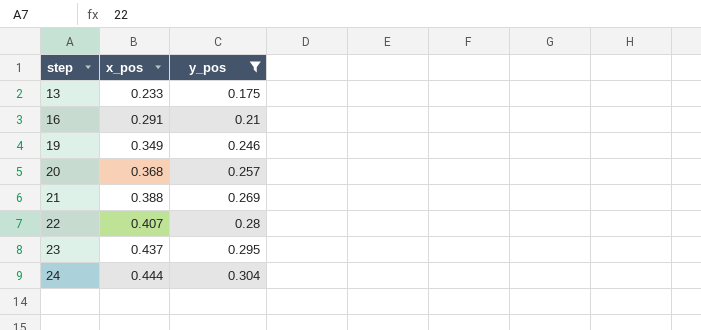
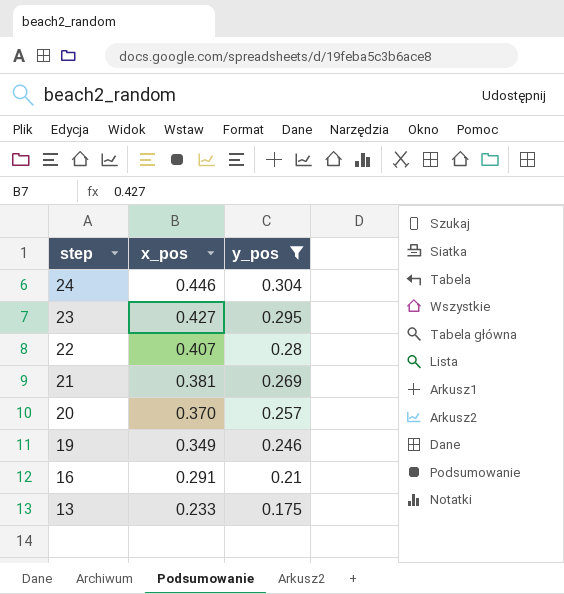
row order: step ascending -> step descending
24 | x_pos: 0.444 -> 0.446
23 | x_pos: 0.437 -> 0.427
21 | x_pos: 0.388 -> 0.381
20 | x_pos: 0.368 -> 0.370

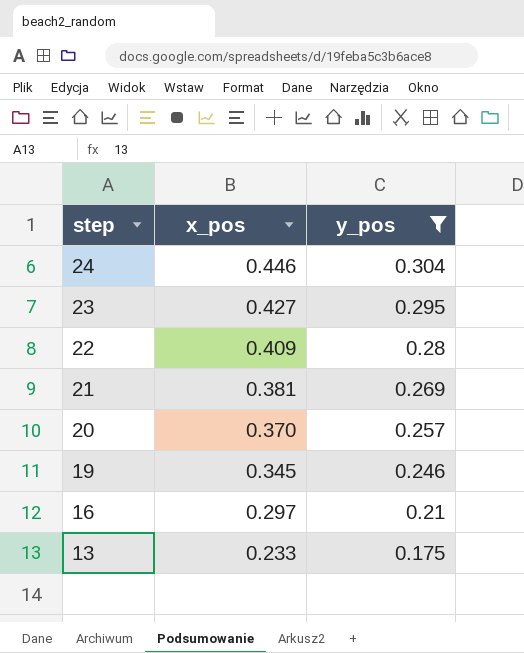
22 | x_pos: 0.407 -> 0.409
19 | x_pos: 0.349 -> 0.345
16 | x_pos: 0.291 -> 0.297

